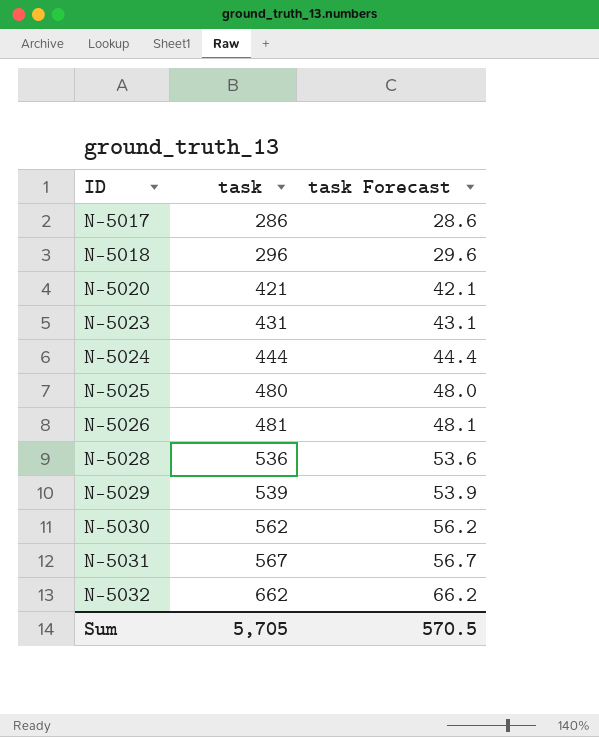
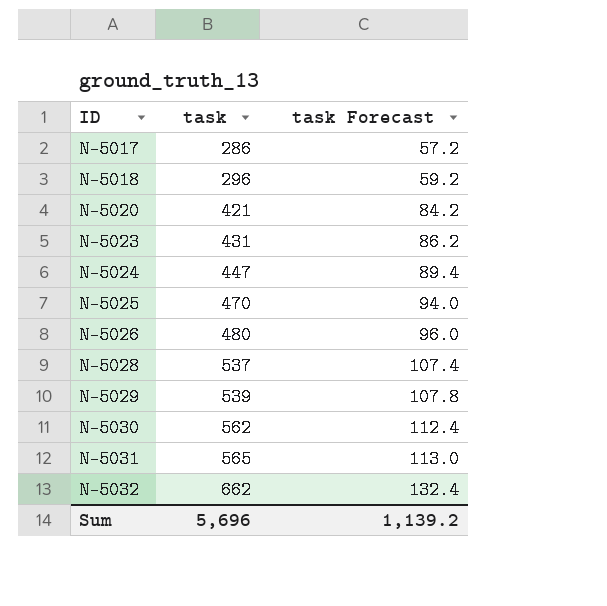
column task Forecast | formula: [task] * 0.1 -> [task] * 0.2
N-5024 | task: 444 -> 447
N-5025 | task: 480 -> 470
N-5026 | task: 481 -> 480
N-5028 | task: 536 -> 537
N-5031 | task: 567 -> 565
Sum | task: 5,705 -> 5,696
Sum | task Forecast: 570.5 -> 1,139.2

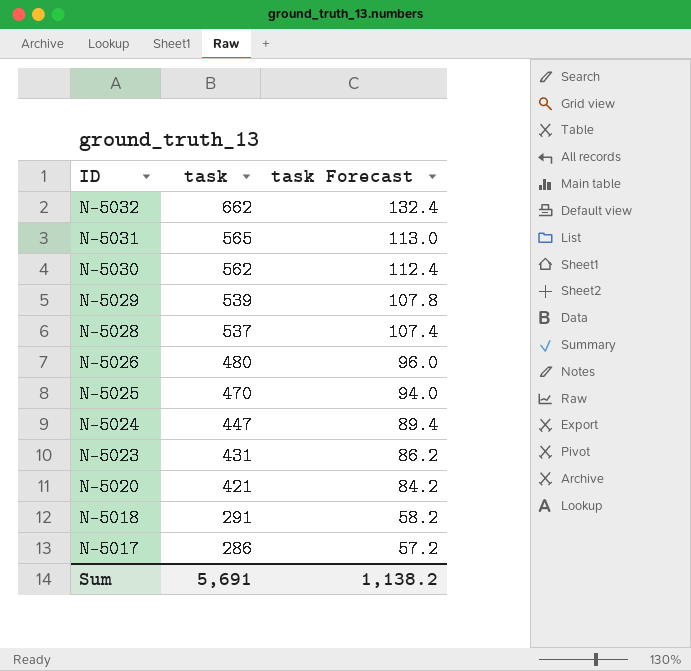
row order: ID ascending -> ID descending
N-5018 | task: 296 -> 291
N-5018 | task Forecast: 59.2 -> 58.2
Sum | task: 5,696 -> 5,691
Sum | task Forecast: 1,139.2 -> 1,138.2

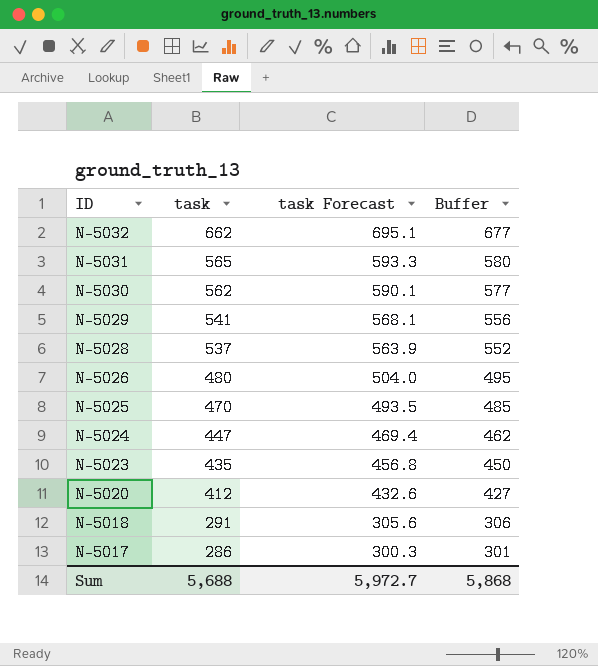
column task Forecast | formula: [task] * 0.2 -> [task] * 1.05
column Buffer | formula: none -> [task] + 15
N-5029 | task: 539 -> 541
N-5023 | task: 431 -> 435
N-5020 | task: 421 -> 412
Sum | task: 5,691 -> 5,688
Sum | task Forecast: 1,138.2 -> 5,972.7

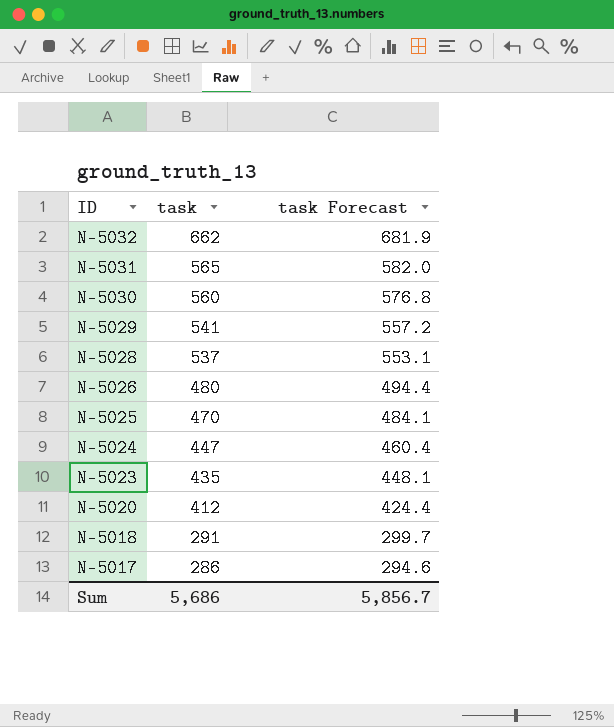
column Buffer | formula: [task] + 15 -> none
column task Forecast | formula: [task] * 1.05 -> [task] * 1.03
N-5030 | task: 562 -> 560
Sum | task: 5,688 -> 5,686
Sum | task Forecast: 5,972.7 -> 5,856.7

